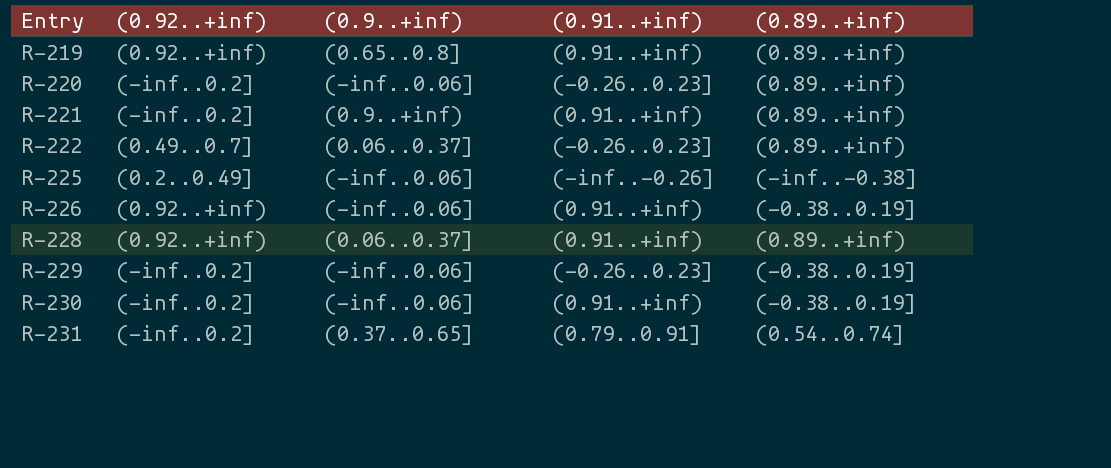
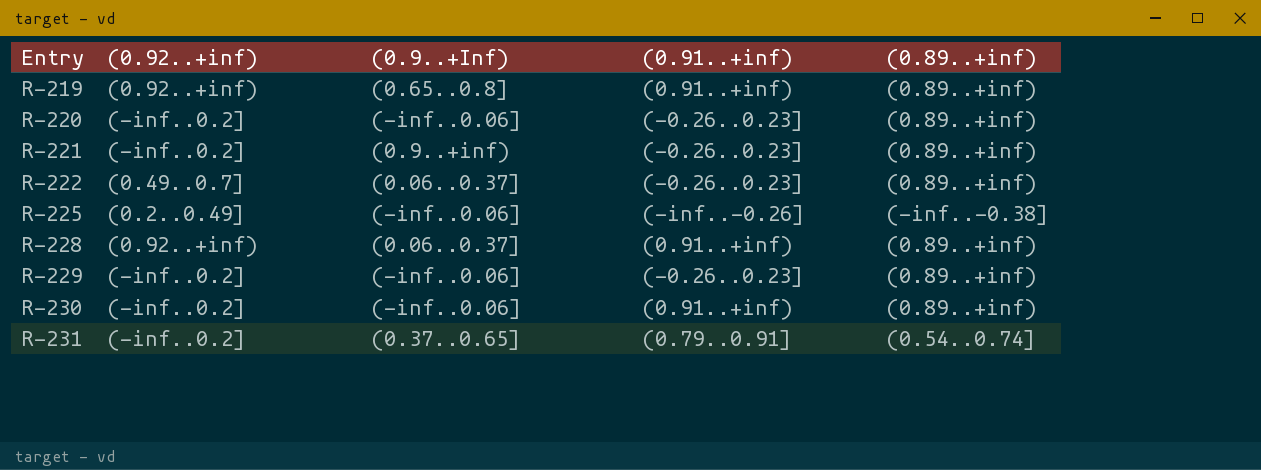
column name: (0.9..+inf) -> (0.9..+Inf)
row R-226: (0.92..+inf) | (-inf..0.06] | (0.91..+inf) | (-0.38..0.19] -> none
R-221 | (0.91..+inf): (0.91..+inf) -> (-0.26..0.23]
R-229 | (0.89..+inf): (-0.38..0.19] -> (0.89..+inf)
R-230 | (0.89..+inf): (-0.38..0.19] -> (0.89..+inf)

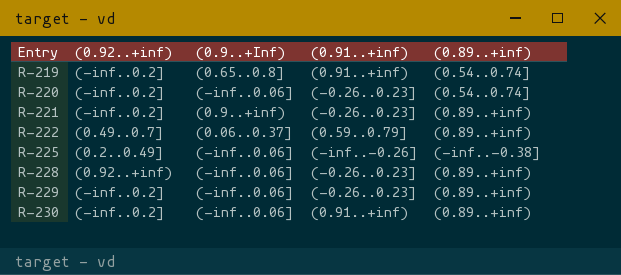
row R-231: (-inf..0.2] | (0.37..0.65] | (0.79..0.91] | (0.54..0.74] -> none
R-219 | (0.92..+inf): (0.92..+inf) -> (-inf..0.2]
R-219 | (0.89..+inf): (0.89..+inf) -> (0.54..0.74]
R-220 | (0.89..+inf): (0.89..+inf) -> (0.54..0.74]
R-222 | (0.91..+inf): (-0.26..0.23] -> (0.59..0.79]
R-228 | (0.9..+Inf): (0.06..0.37] -> (-inf..0.06]
R-228 | (0.91..+inf): (0.91..+inf) -> (-0.26..0.23]

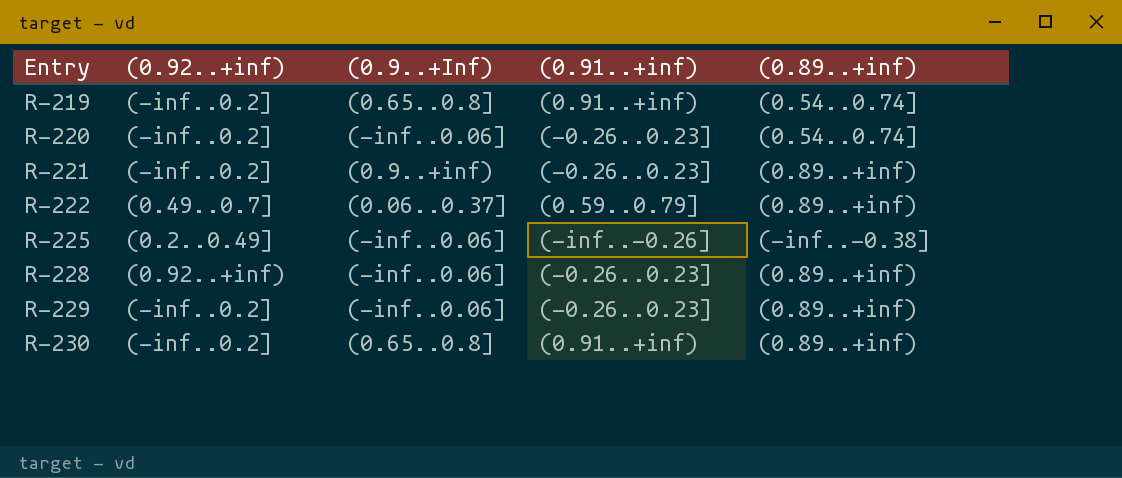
R-230 | (0.9..+Inf): (-inf..0.06] -> (0.65..0.8]

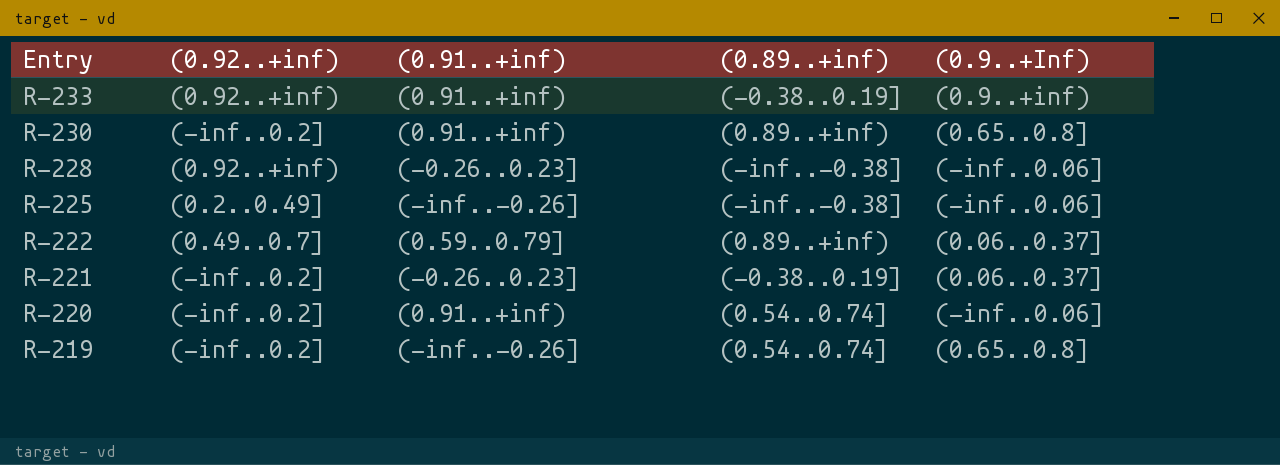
row order: Entry ascending -> Entry descending
column (0.9..+Inf) | position: 3 -> 5
row R-229: (-inf..0.2] | (-inf..0.06] | (-0.26..0.23] | (0.89..+inf) -> none
row R-233: none -> (0.92..+inf) | (0.91..+inf) | (-0.38..0.19] | (0.9..+inf)
R-228 | (0.89..+inf): (0.89..+inf) -> (-inf..-0.38]
R-221 | (0.89..+inf): (0.89..+inf) -> (-0.38..0.19]
R-221 | (0.9..+Inf): (0.9..+inf) -> (0.06..0.37]
R-220 | (0.91..+inf): (-0.26..0.23] -> (0.91..+inf)
R-219 | (0.91..+inf): (0.91..+inf) -> (-inf..-0.26]

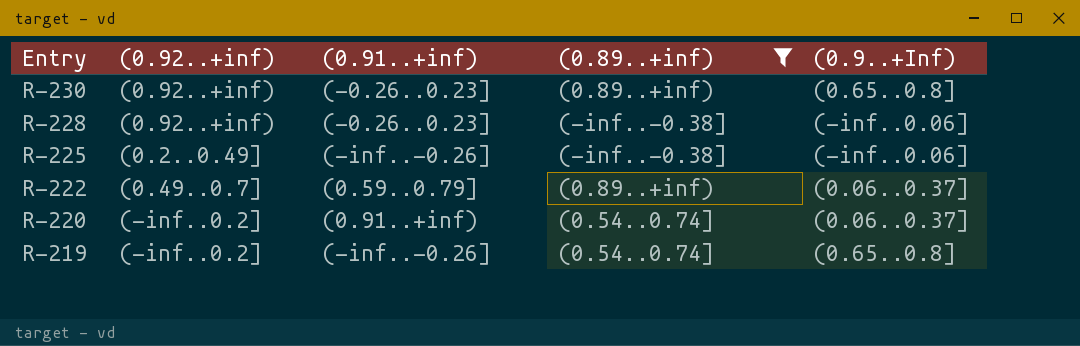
filter: none -> (0.89..+inf) != (-0.38..0.19]
R-230 | (0.92..+inf): (-inf..0.2] -> (0.92..+inf)
R-230 | (0.91..+inf): (0.91..+inf) -> (-0.26..0.23]
R-220 | (0.9..+Inf): (-inf..0.06] -> (0.06..0.37]

